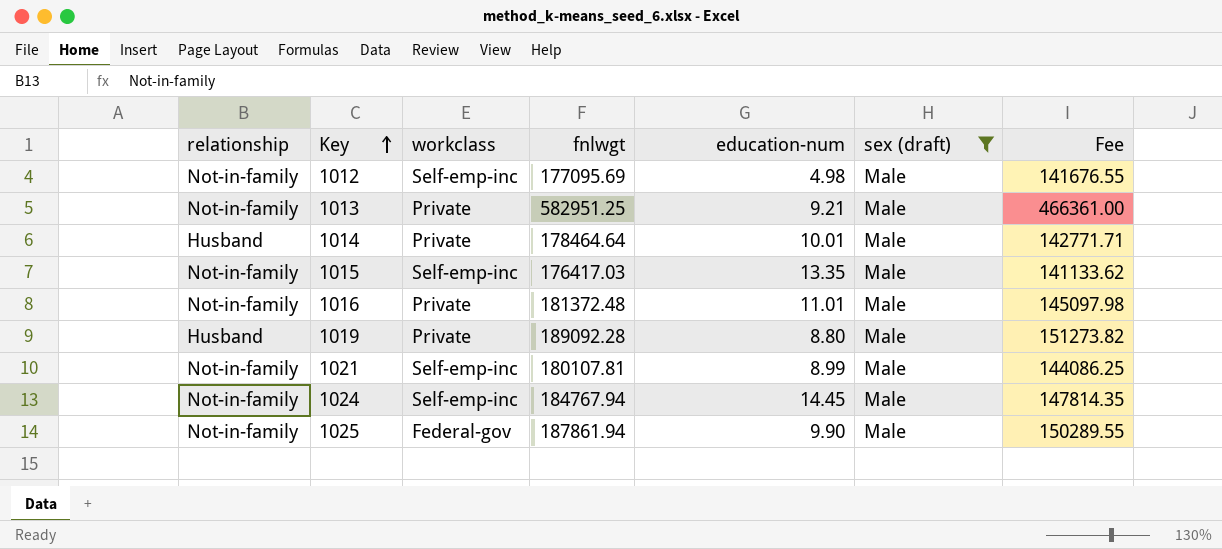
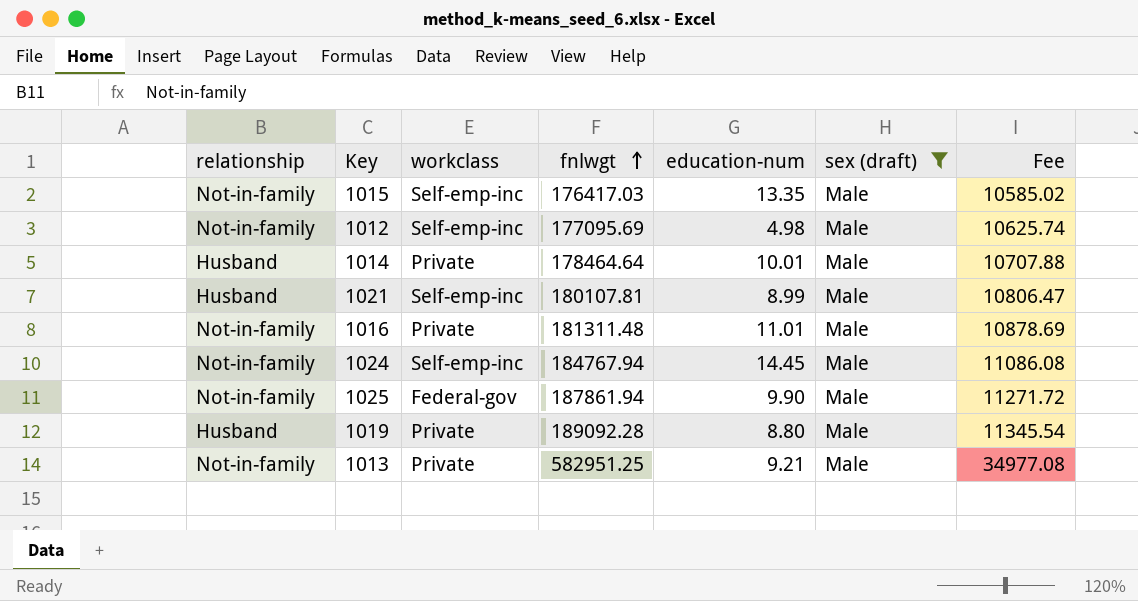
row order: Key ascending -> fnlwgt ascending
column Fee | formula: [fnlwgt] * 0.8 -> [fnlwgt] * 0.06
1021 | relationship: Not-in-family -> Husband
1016 | fnlwgt: 181372.48 -> 181311.48

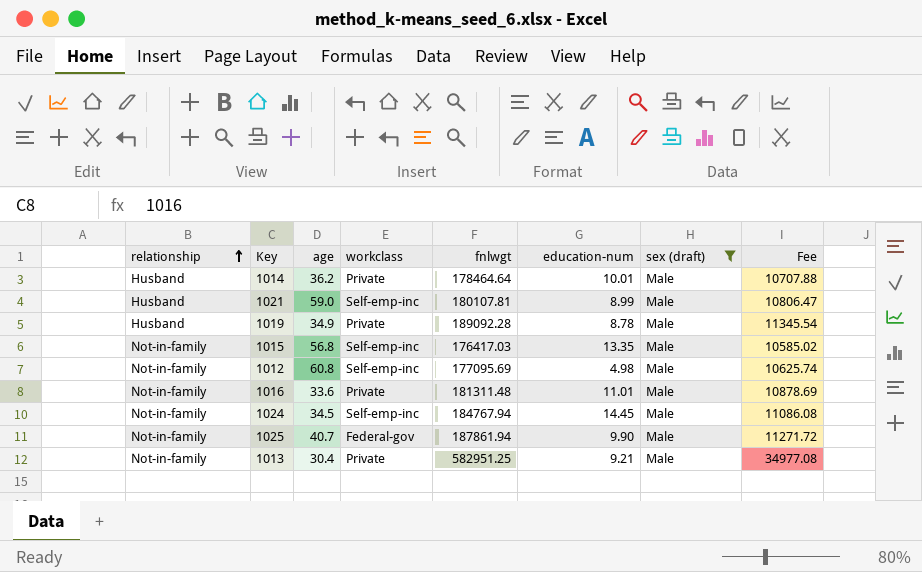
row order: fnlwgt ascending -> relationship ascending
column age | position: none -> 3
1019 | education-num: 8.80 -> 8.78

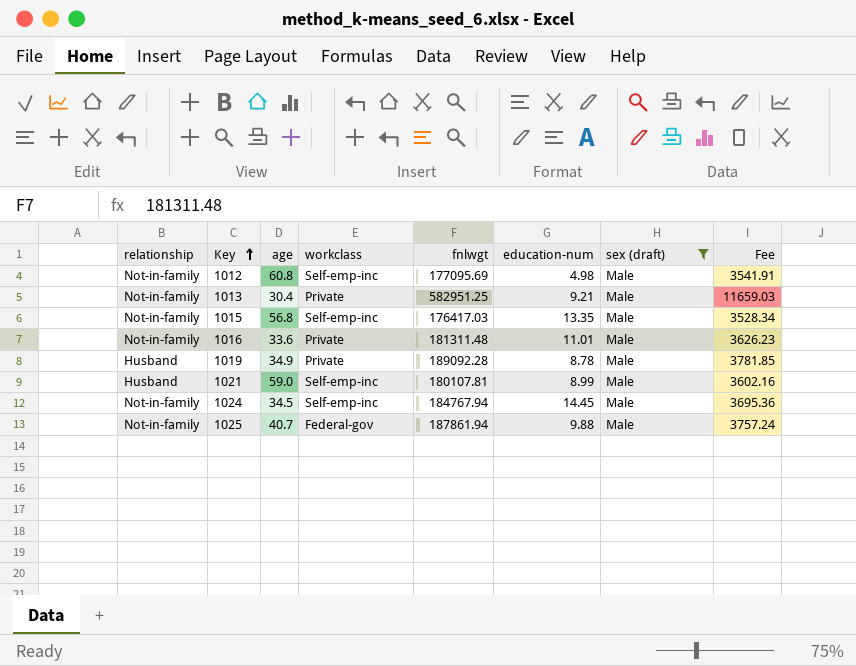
row order: relationship ascending -> Key ascending
column Fee | formula: [fnlwgt] * 0.06 -> [fnlwgt] * 0.02
row 1014: Husband | 36.2 | Private | 178464.64 | 10.01 | Male | 10707.88 -> none
1025 | education-num: 9.90 -> 9.88

